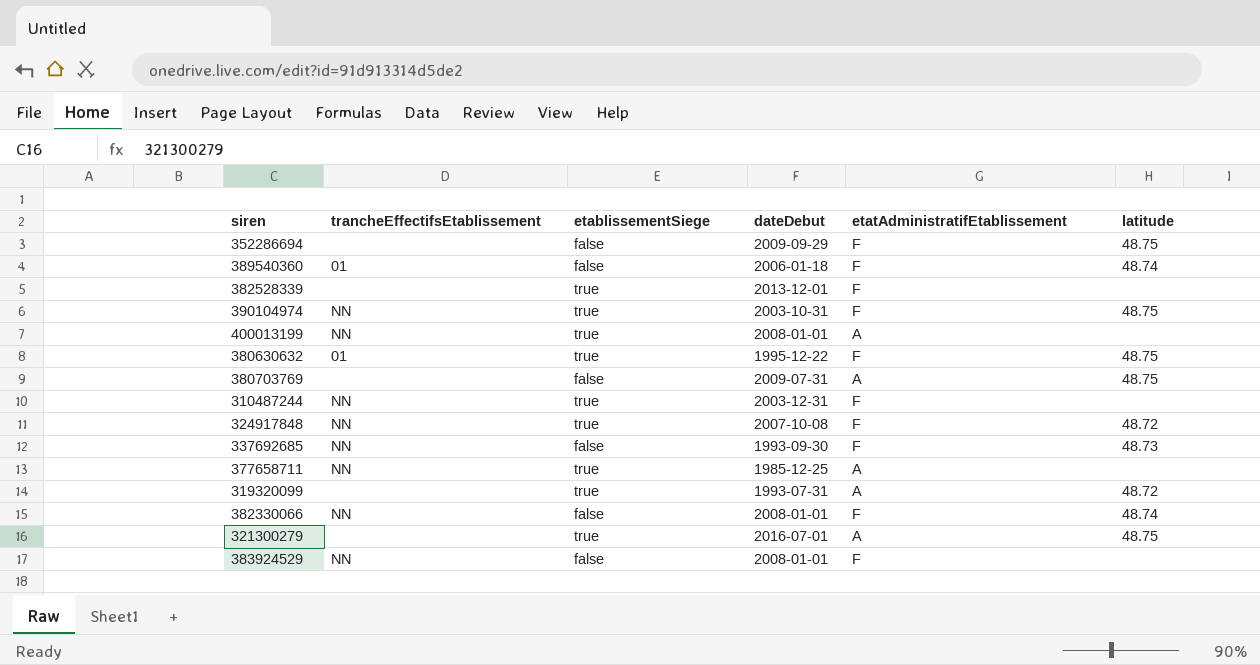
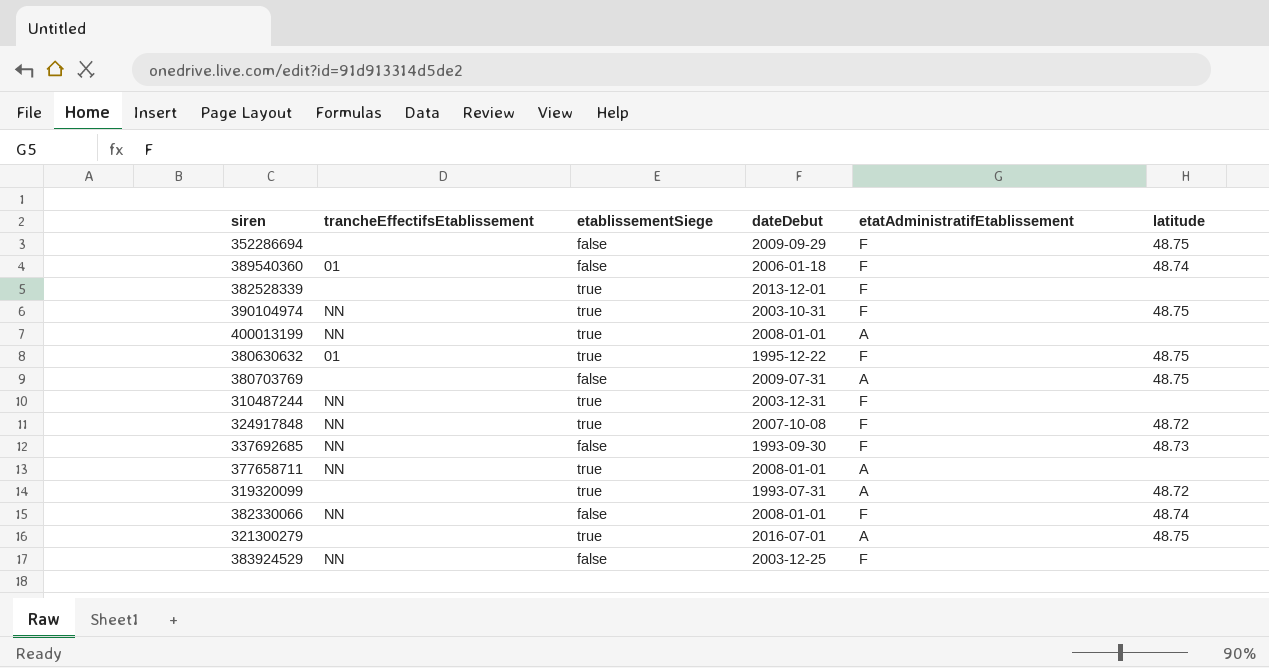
377658711 | dateDebut: 1985-12-25 -> 2008-01-01
383924529 | dateDebut: 2008-01-01 -> 2003-12-25

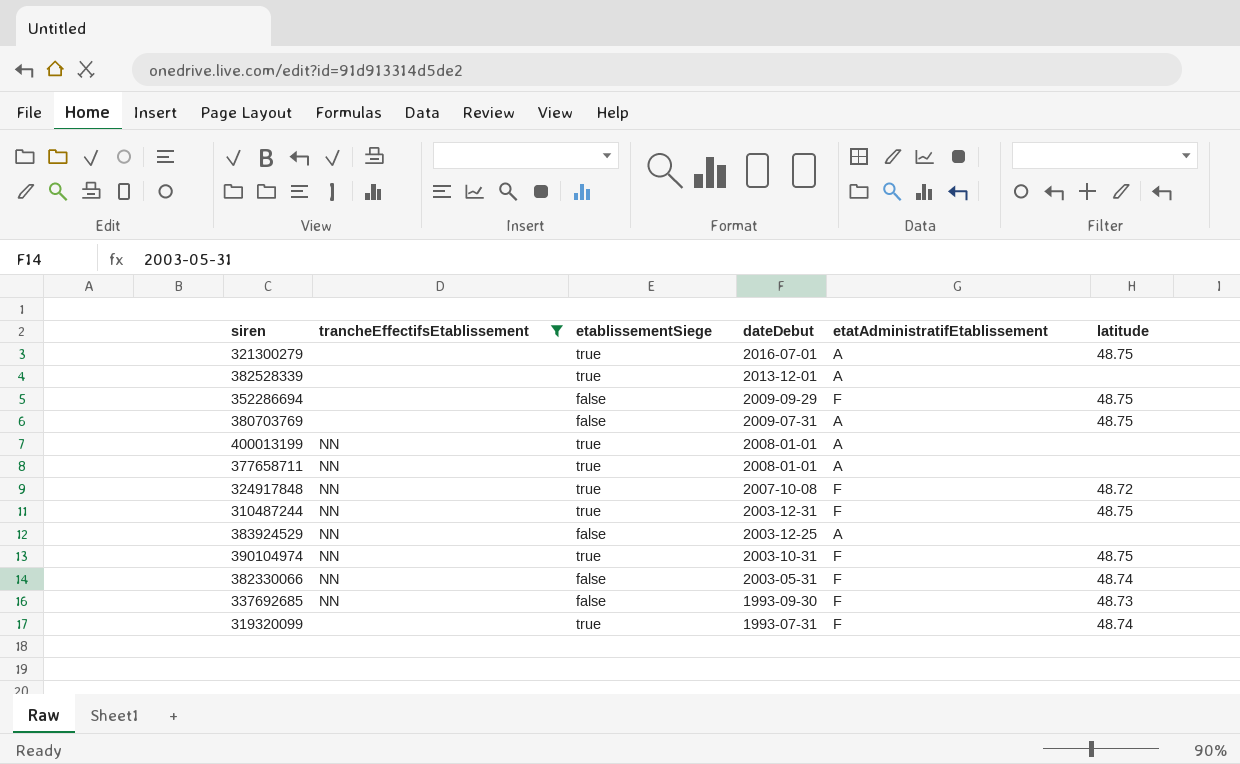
filter: none -> trancheEffectifsEtablissement != 01
row order: none -> dateDebut descending
382528339 | etatAdministratifEtablissement: F -> A
310487244 | latitude: none -> 48.75
383924529 | etatAdministratifEtablissement: F -> A
382330066 | dateDebut: 2008-01-01 -> 2003-05-31
319320099 | etatAdministratifEtablissement: A -> F
319320099 | latitude: 48.72 -> 48.74

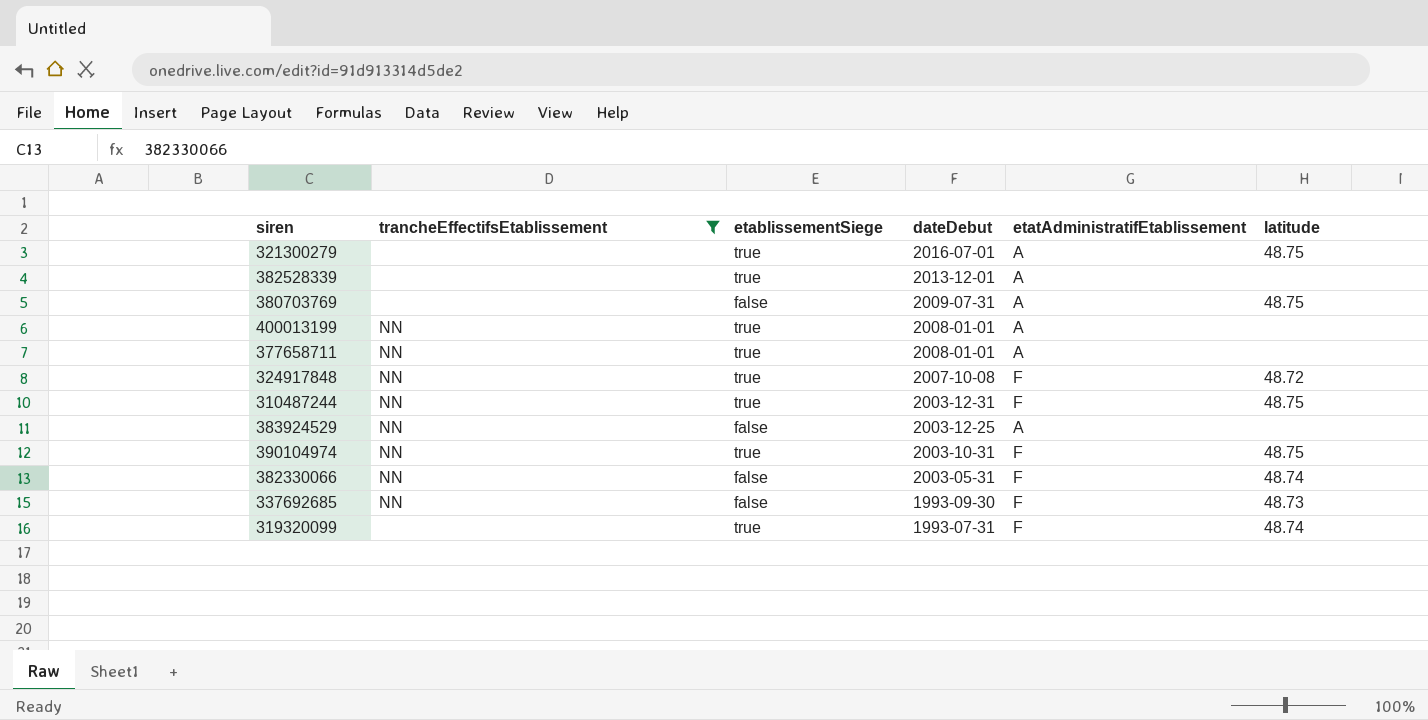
row 352286694: none | false | 2009-09-29 | F | 48.75 -> none

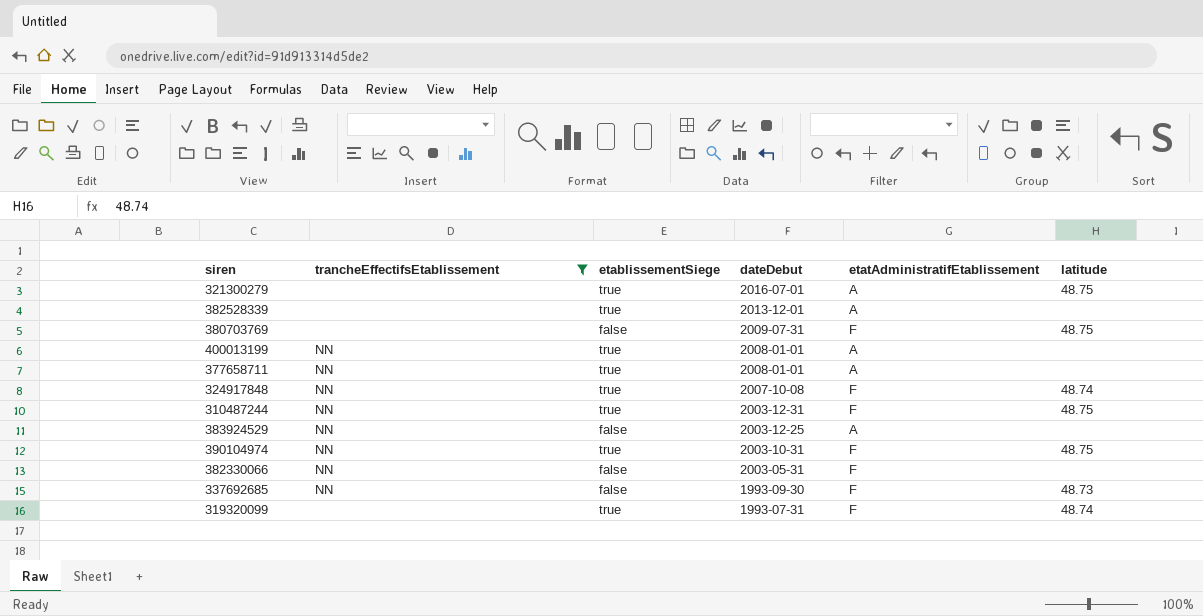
380703769 | etatAdministratifEtablissement: A -> F
324917848 | latitude: 48.72 -> 48.74
382330066 | latitude: 48.74 -> none

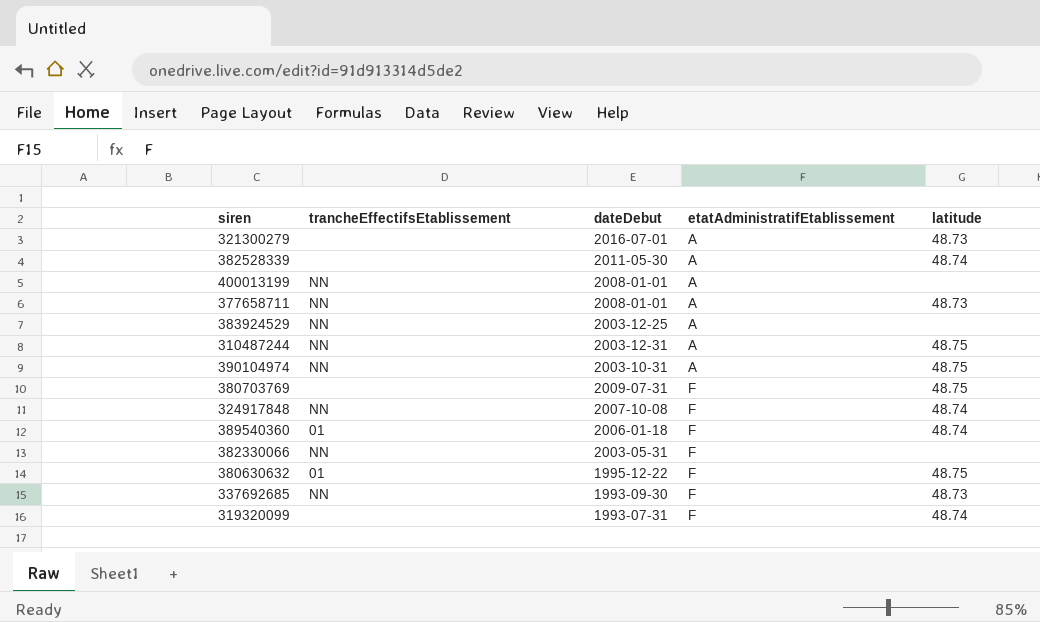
filter: trancheEffectifsEtablissement != 01 -> none
row order: dateDebut descending -> etatAdministratifEtablissement ascending
column etablissementSiege | position: 3 -> none
321300279 | latitude: 48.75 -> 48.73
382528339 | dateDebut: 2013-12-01 -> 2011-05-30
382528339 | latitude: none -> 48.74
377658711 | latitude: none -> 48.73
310487244 | etatAdministratifEtablissement: F -> A
390104974 | etatAdministratifEtablissement: F -> A

